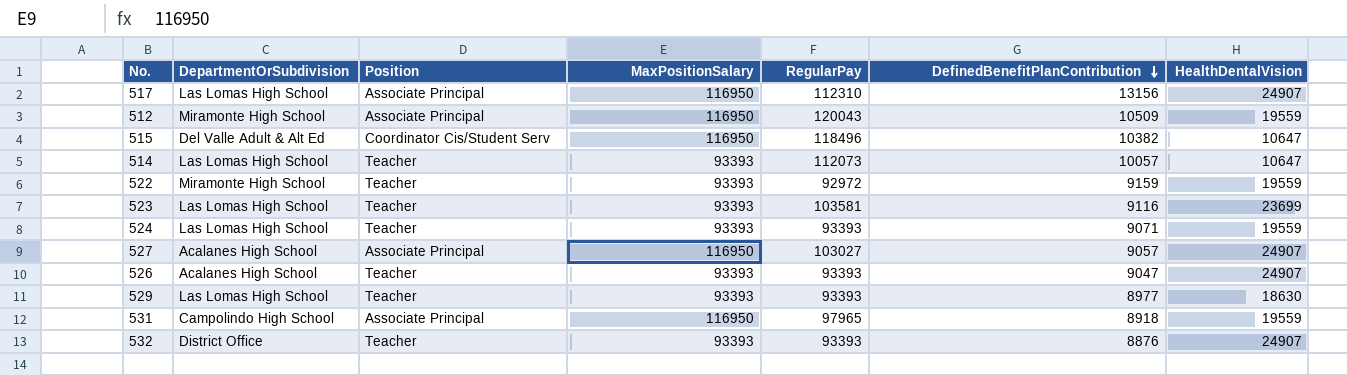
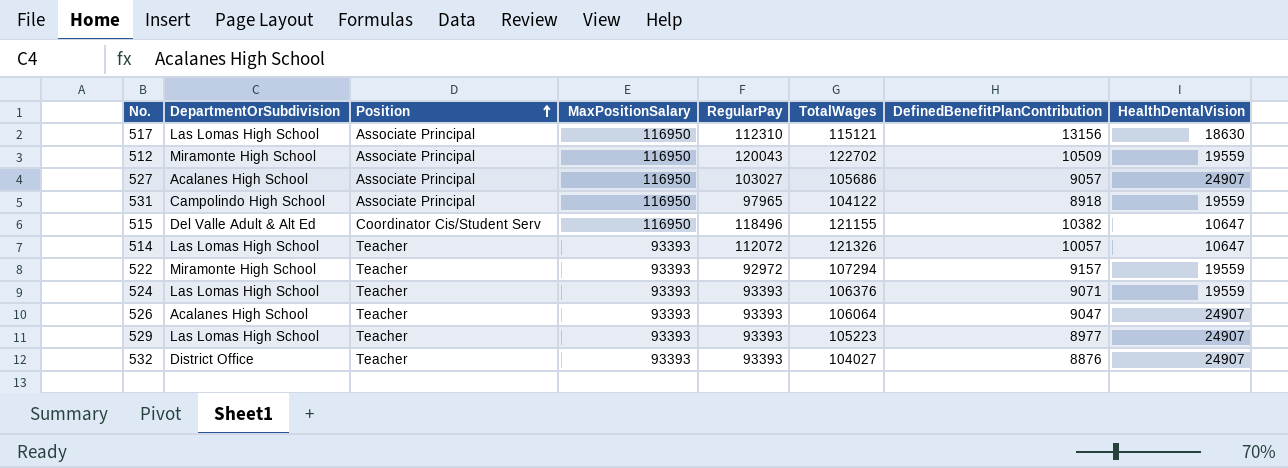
row order: DefinedBenefitPlanContribution descending -> Position ascending
column TotalWages | position: none -> 6
row 523: Las Lomas High School | Teacher | 93393 | 103581 | 9116 | 23699 -> none
517 | HealthDentalVision: 24907 -> 18630
514 | RegularPay: 112073 -> 112072
522 | DefinedBenefitPlanContribution: 9159 -> 9157
529 | HealthDentalVision: 18630 -> 24907

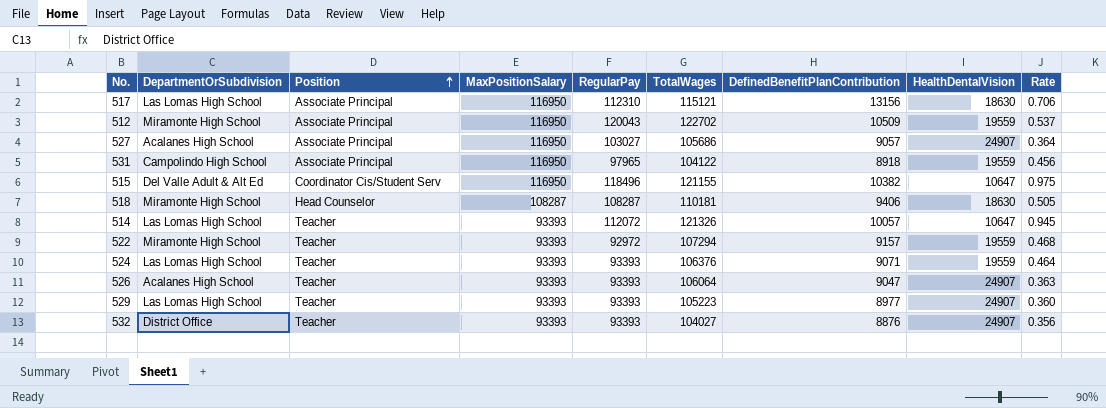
column Rate | formula: none -> [DefinedBenefitPlanContribution] / [HealthDentalVision]
row 518: none -> Miramonte High School | Head Counselor | 108287 | 108287 | 110181 | 9406 | 18630 | 0.505

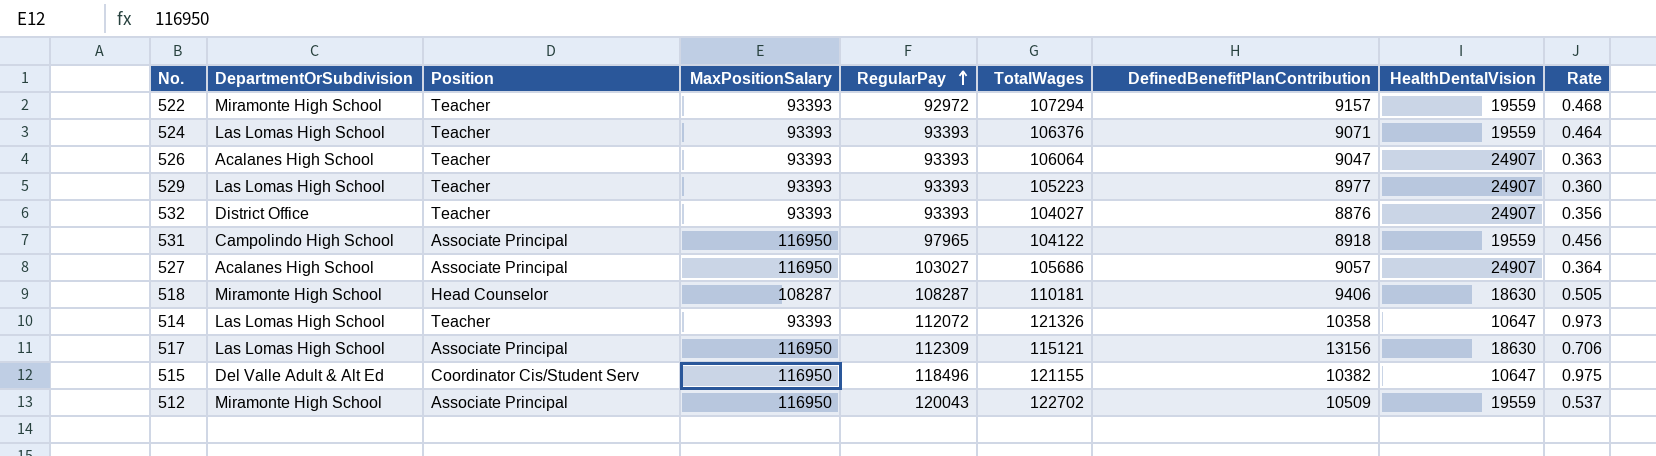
row order: Position ascending -> RegularPay ascending
514 | DefinedBenefitPlanContribution: 10057 -> 10358
514 | Rate: 0.945 -> 0.973
517 | RegularPay: 112310 -> 112309

